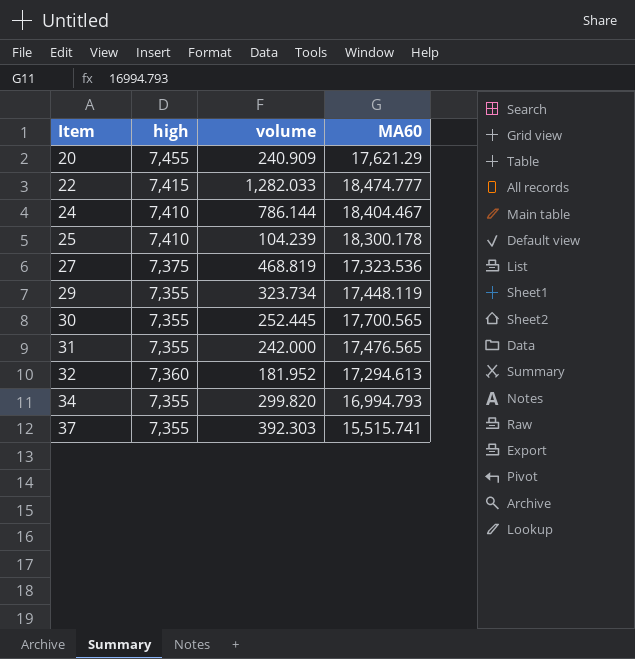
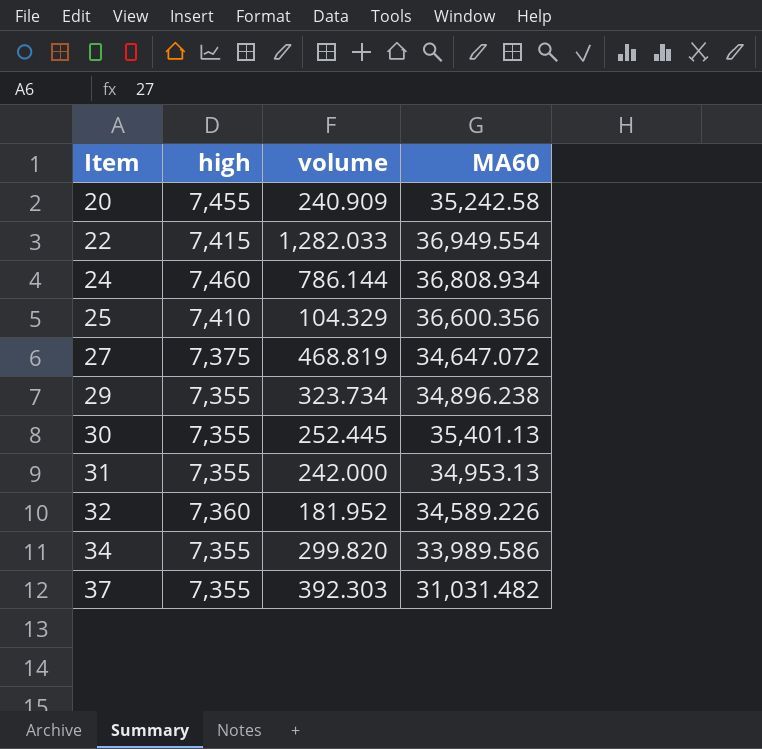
20 | MA60: 17,621.29 -> 35,242.58
22 | MA60: 18,474.777 -> 36,949.554
24 | high: 7,410 -> 7,460
24 | MA60: 18,404.467 -> 36,808.934
25 | volume: 104.239 -> 104.329
25 | MA60: 18,300.178 -> 36,600.356
27 | MA60: 17,323.536 -> 34,647.072
29 | MA60: 17,448.119 -> 34,896.238
30 | MA60: 17,700.565 -> 35,401.13
31 | MA60: 17,476.565 -> 34,953.13
32 | MA60: 17,294.613 -> 34,589.226
34 | MA60: 16,994.793 -> 33,989.586
37 | MA60: 15,515.741 -> 31,031.482

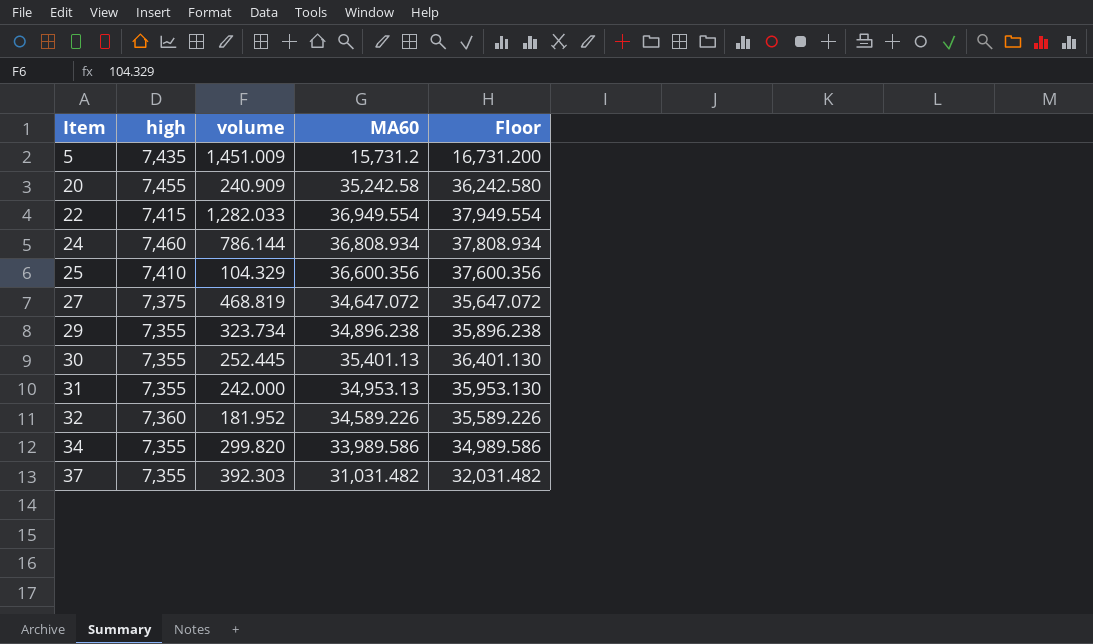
column Floor | formula: none -> [MA60] + 1000
row 5: none -> 7,435 | 1,451.009 | 15,731.2 | 16,731.200

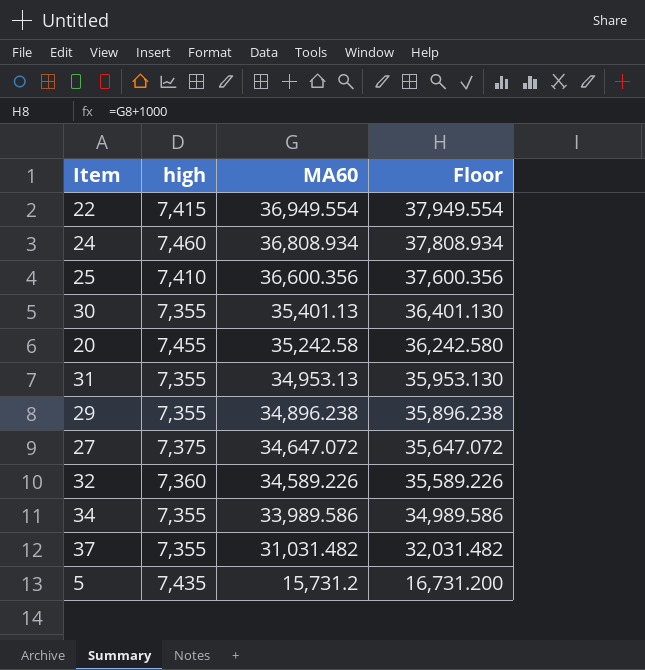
row order: Item ascending -> MA60 descending
column volume | position: 3 -> none

